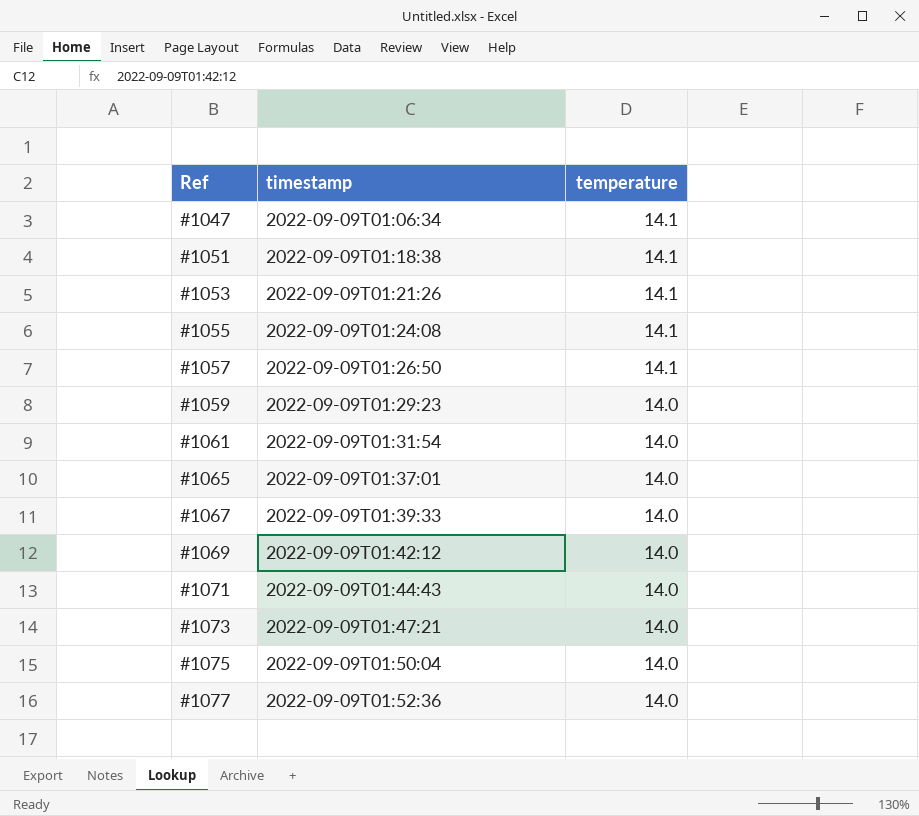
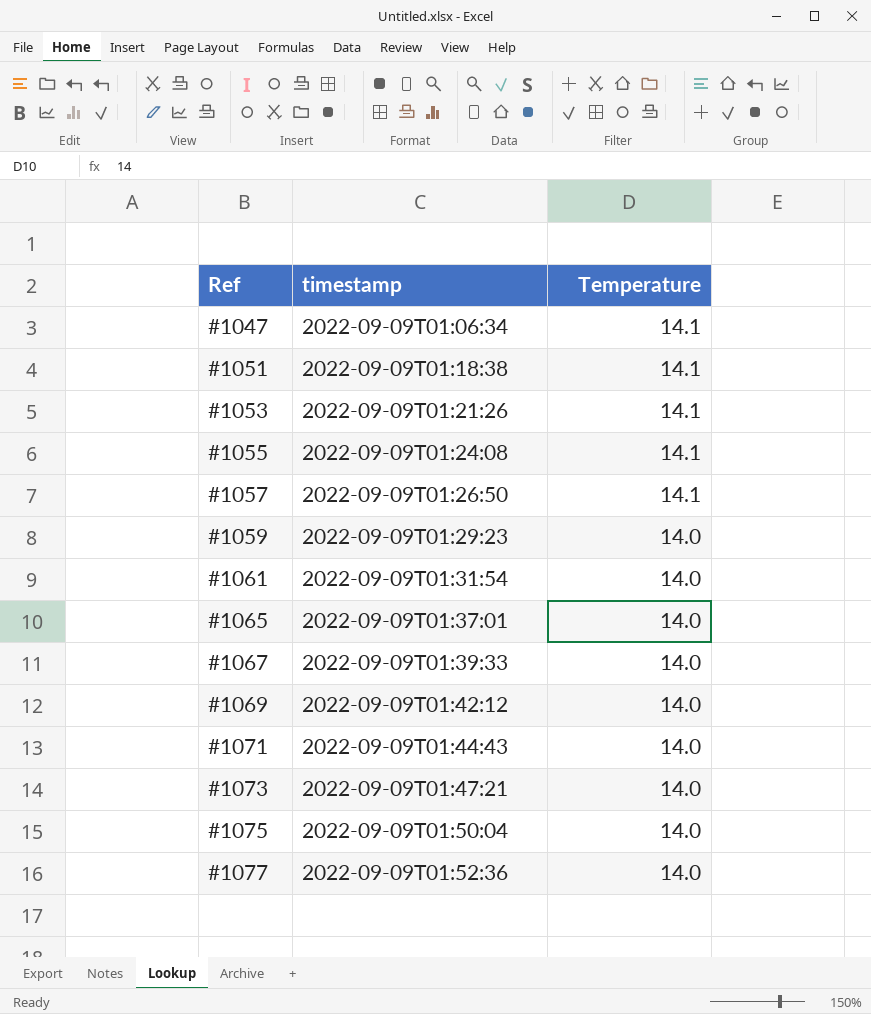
column name: temperature -> Temperature

